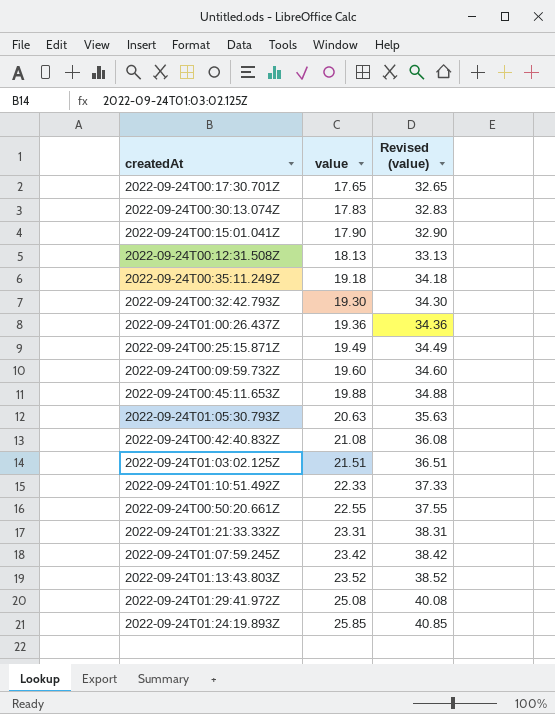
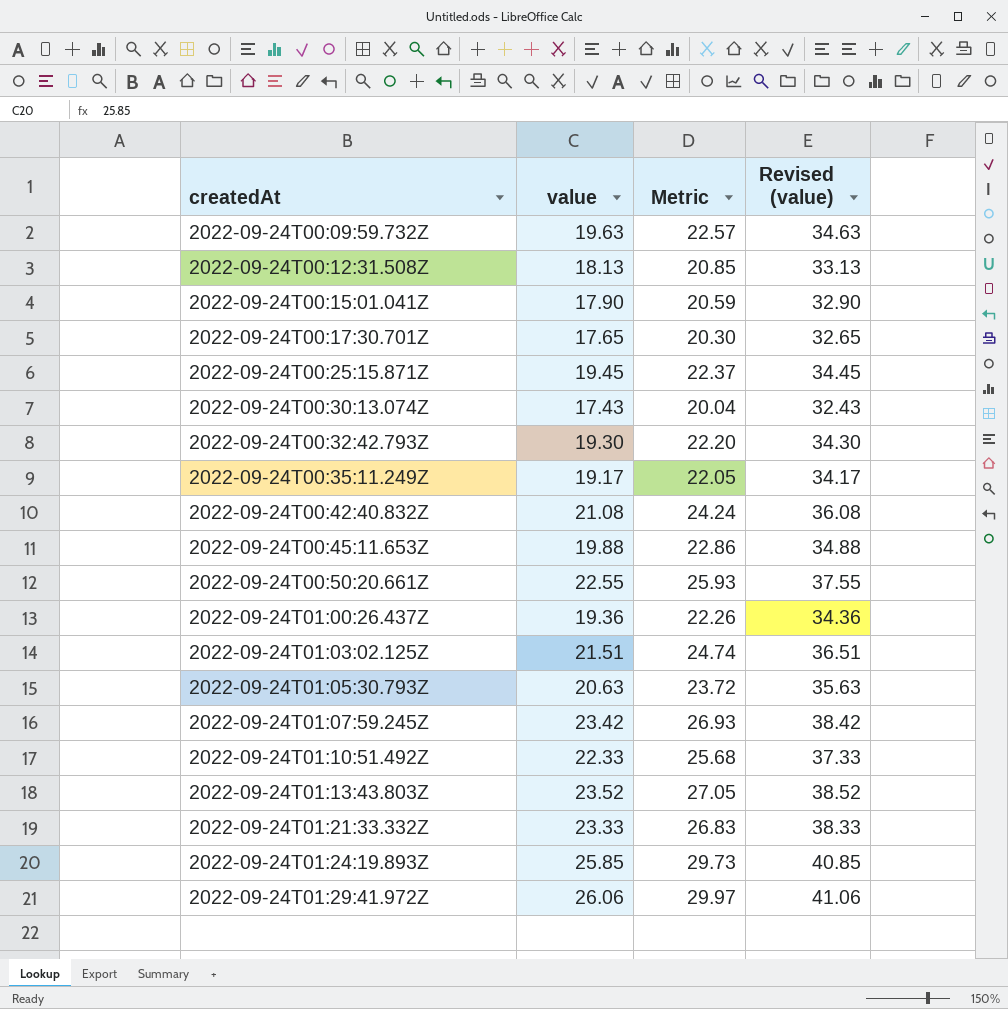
row order: value ascending -> createdAt ascending
column Metric | formula: none -> [value] * 1.15
2022-09-24T00:09:59.732Z | value: 19.60 -> 19.63
2022-09-24T00:09:59.732Z | Revised (value): 34.60 -> 34.63
2022-09-24T00:25:15.871Z | value: 19.49 -> 19.45
2022-09-24T00:25:15.871Z | Revised (value): 34.49 -> 34.45
2022-09-24T00:30:13.074Z | value: 17.83 -> 17.43
2022-09-24T00:30:13.074Z | Revised (value): 32.83 -> 32.43
2022-09-24T00:35:11.249Z | value: 19.18 -> 19.17
2022-09-24T00:35:11.249Z | Revised (value): 34.18 -> 34.17
2022-09-24T01:21:33.332Z | value: 23.31 -> 23.33
2022-09-24T01:21:33.332Z | Revised (value): 38.31 -> 38.33
2022-09-24T01:29:41.972Z | value: 25.08 -> 26.06
2022-09-24T01:29:41.972Z | Revised (value): 40.08 -> 41.06

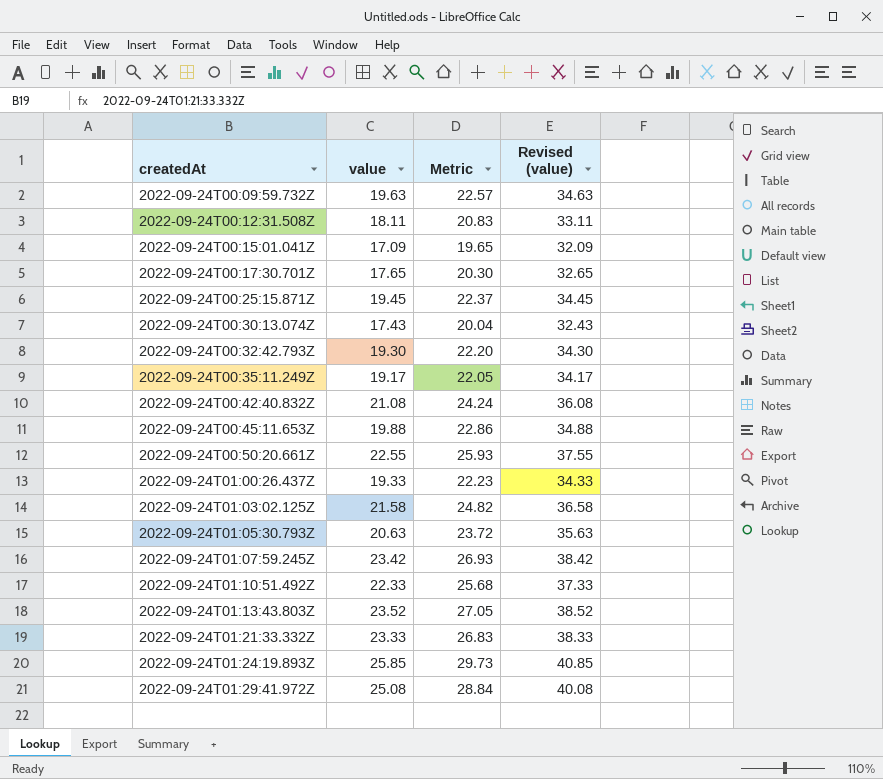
2022-09-24T00:12:31.508Z | value: 18.13 -> 18.11
2022-09-24T00:12:31.508Z | Metric: 20.85 -> 20.83
2022-09-24T00:12:31.508Z | Revised (value): 33.13 -> 33.11
2022-09-24T00:15:01.041Z | value: 17.90 -> 17.09
2022-09-24T00:15:01.041Z | Metric: 20.59 -> 19.65
2022-09-24T00:15:01.041Z | Revised (value): 32.90 -> 32.09
2022-09-24T01:00:26.437Z | value: 19.36 -> 19.33
2022-09-24T01:00:26.437Z | Metric: 22.26 -> 22.23
2022-09-24T01:00:26.437Z | Revised (value): 34.36 -> 34.33
2022-09-24T01:03:02.125Z | value: 21.51 -> 21.58
2022-09-24T01:03:02.125Z | Metric: 24.74 -> 24.82
2022-09-24T01:03:02.125Z | Revised (value): 36.51 -> 36.58
2022-09-24T01:29:41.972Z | value: 26.06 -> 25.08
2022-09-24T01:29:41.972Z | Metric: 29.97 -> 28.84
2022-09-24T01:29:41.972Z | Revised (value): 41.06 -> 40.08

